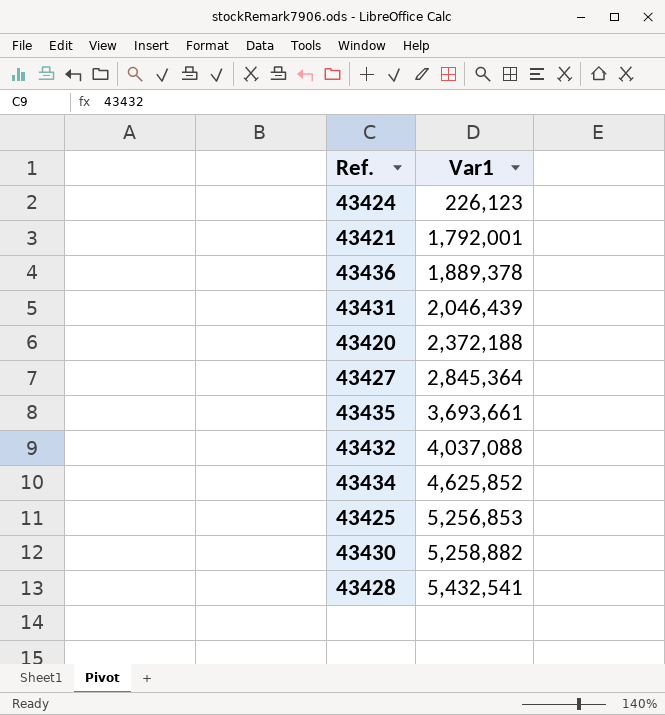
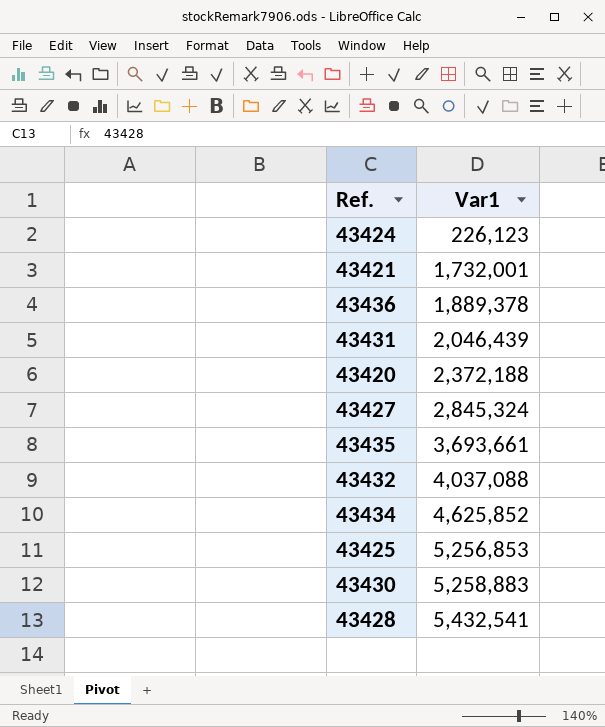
43421 | Var1: 1,792,001 -> 1,732,001
43427 | Var1: 2,845,364 -> 2,845,324
43430 | Var1: 5,258,882 -> 5,258,883

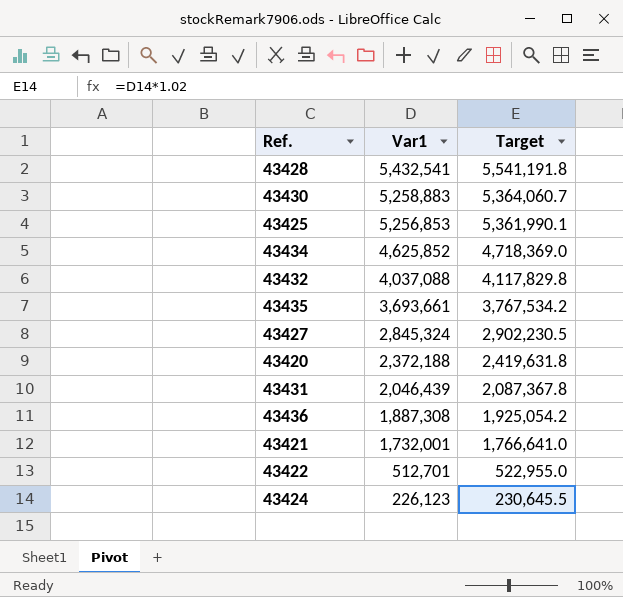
row order: Var1 ascending -> Var1 descending
column Target | formula: none -> [Var1] * 1.02
43436 | Var1: 1,889,378 -> 1,887,308
row 43422: none -> 512,701 | 522,955.0

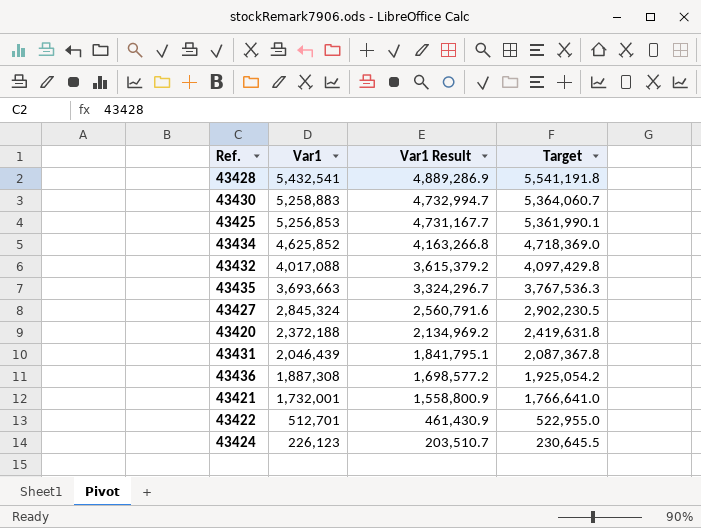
column Var1 Result | formula: none -> [Var1] * 0.9
43432 | Var1: 4,037,088 -> 4,017,088
43432 | Target: 4,117,829.8 -> 4,097,429.8
43435 | Var1: 3,693,661 -> 3,693,663
43435 | Target: 3,767,534.2 -> 3,767,536.3

